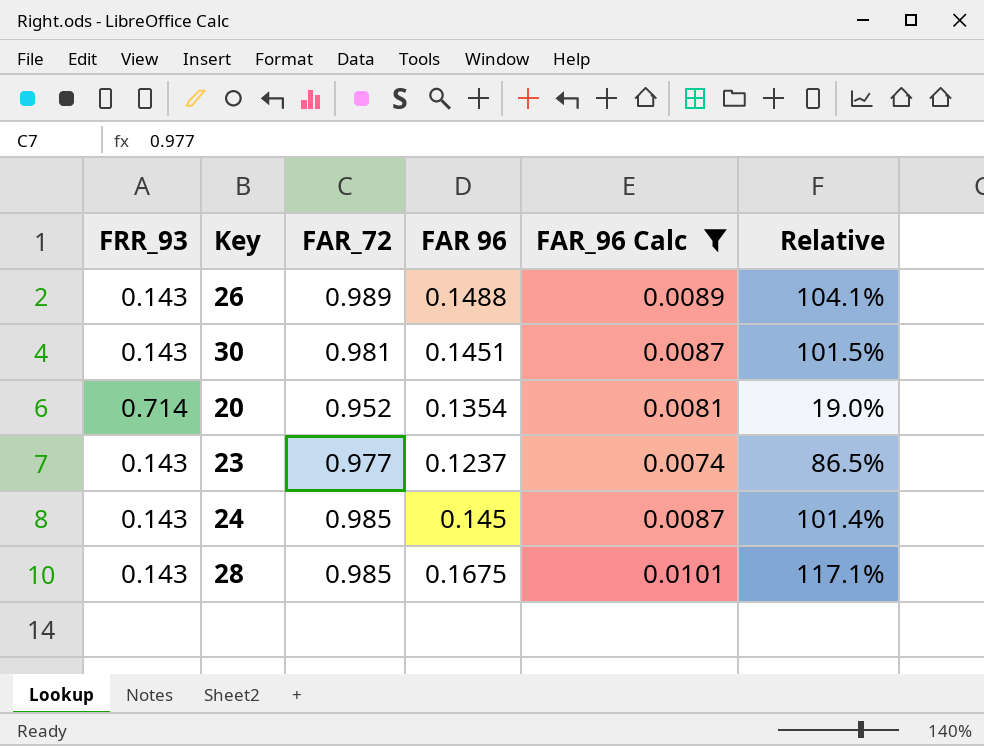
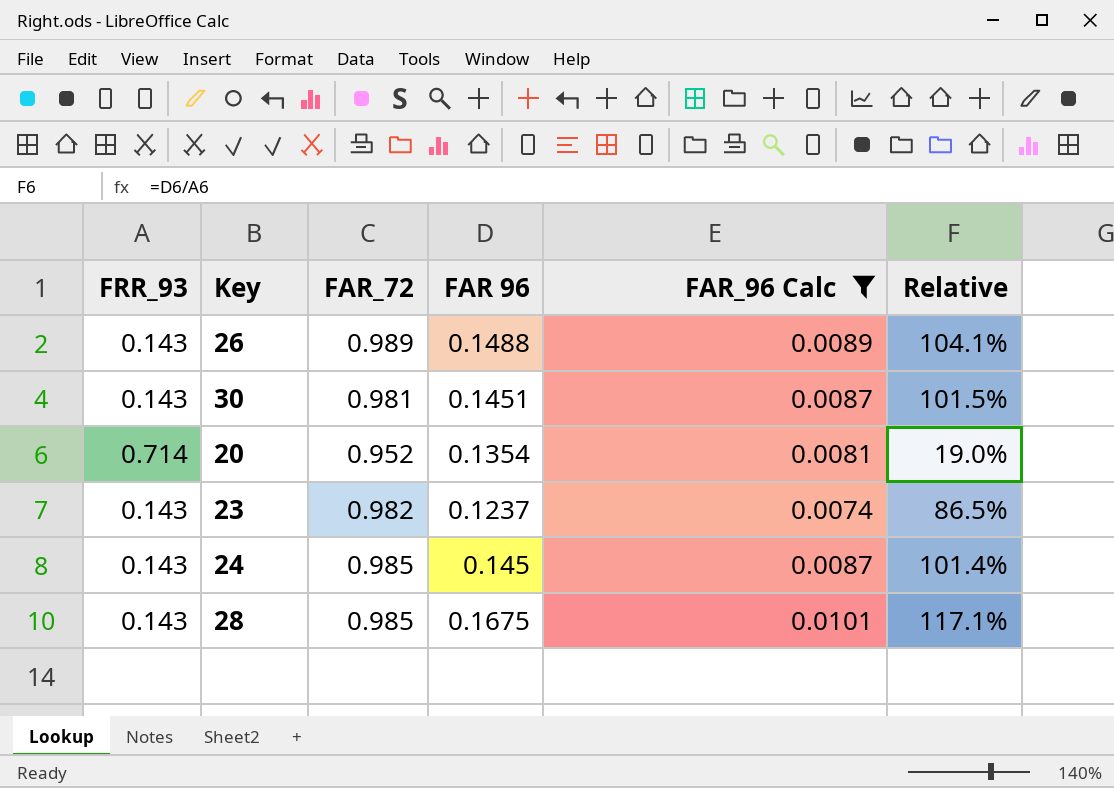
23 | FAR_72: 0.977 -> 0.982

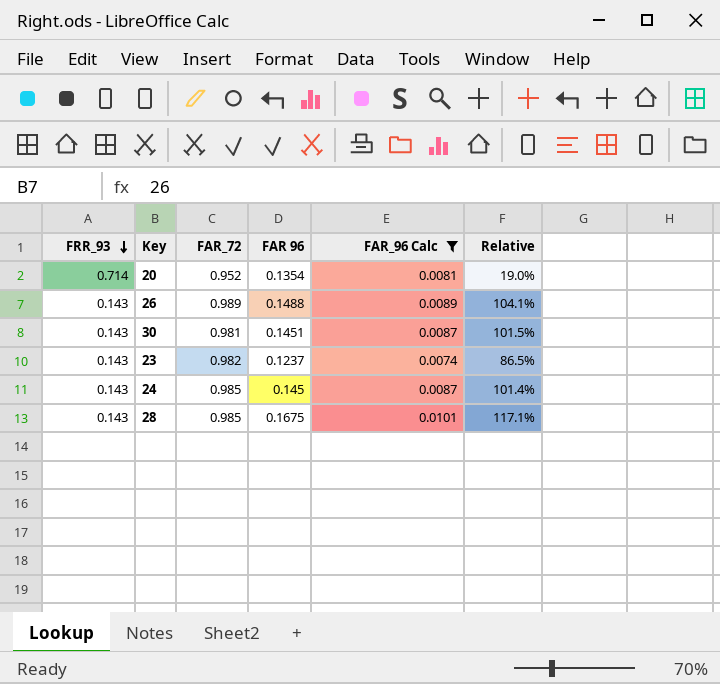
row order: none -> FRR_93 descending

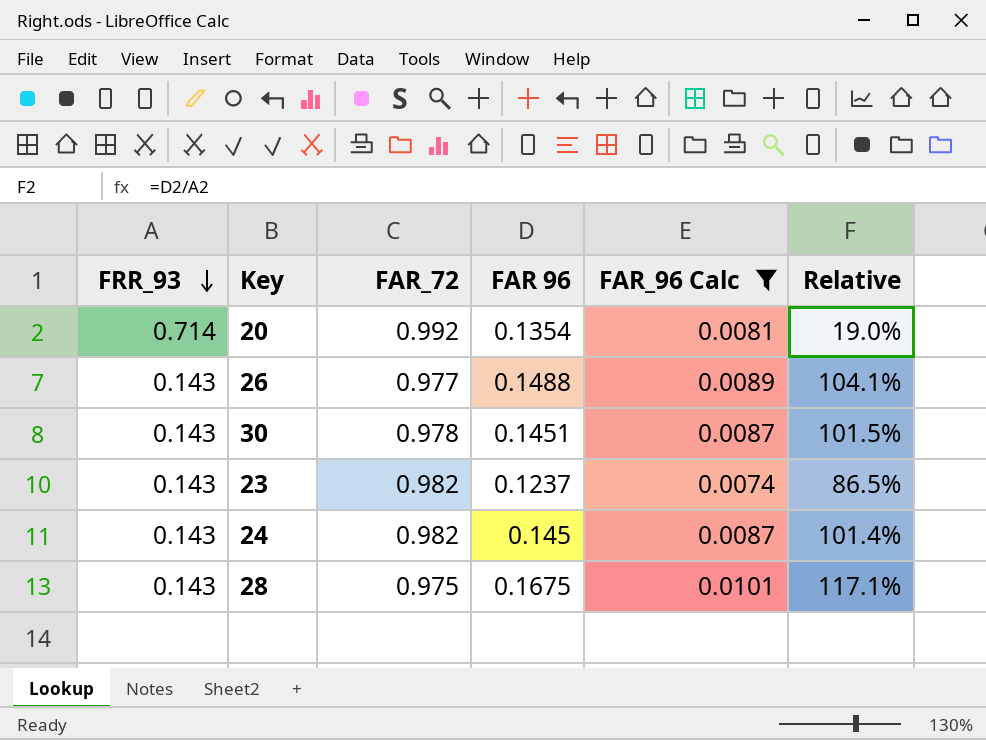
20 | FAR_72: 0.952 -> 0.992
26 | FAR_72: 0.989 -> 0.977
30 | FAR_72: 0.981 -> 0.978
24 | FAR_72: 0.985 -> 0.982
28 | FAR_72: 0.985 -> 0.975

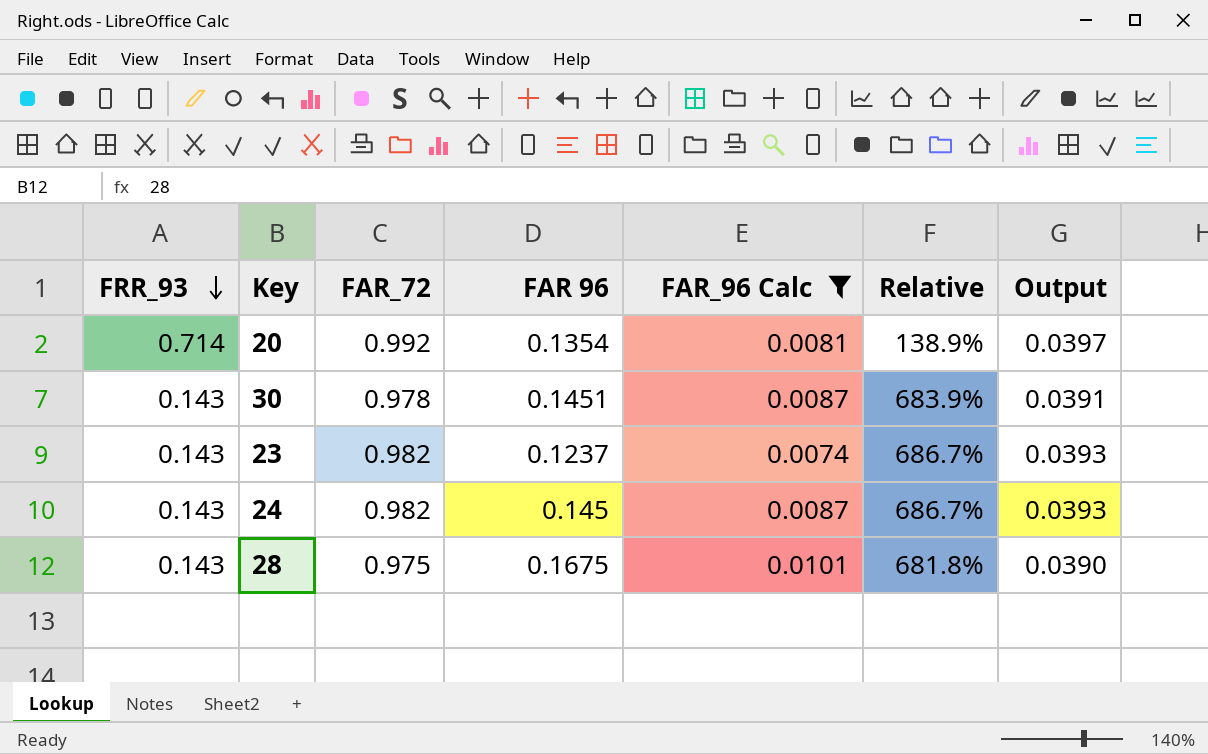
column Relative | formula: [FAR 96] / [FRR_93] -> [FAR_72] / [FRR_93]
column Output | formula: none -> [FAR_72] * 0.04
row 26: 0.143 | 0.977 | 0.1488 | 0.0089 | 104.1% -> none

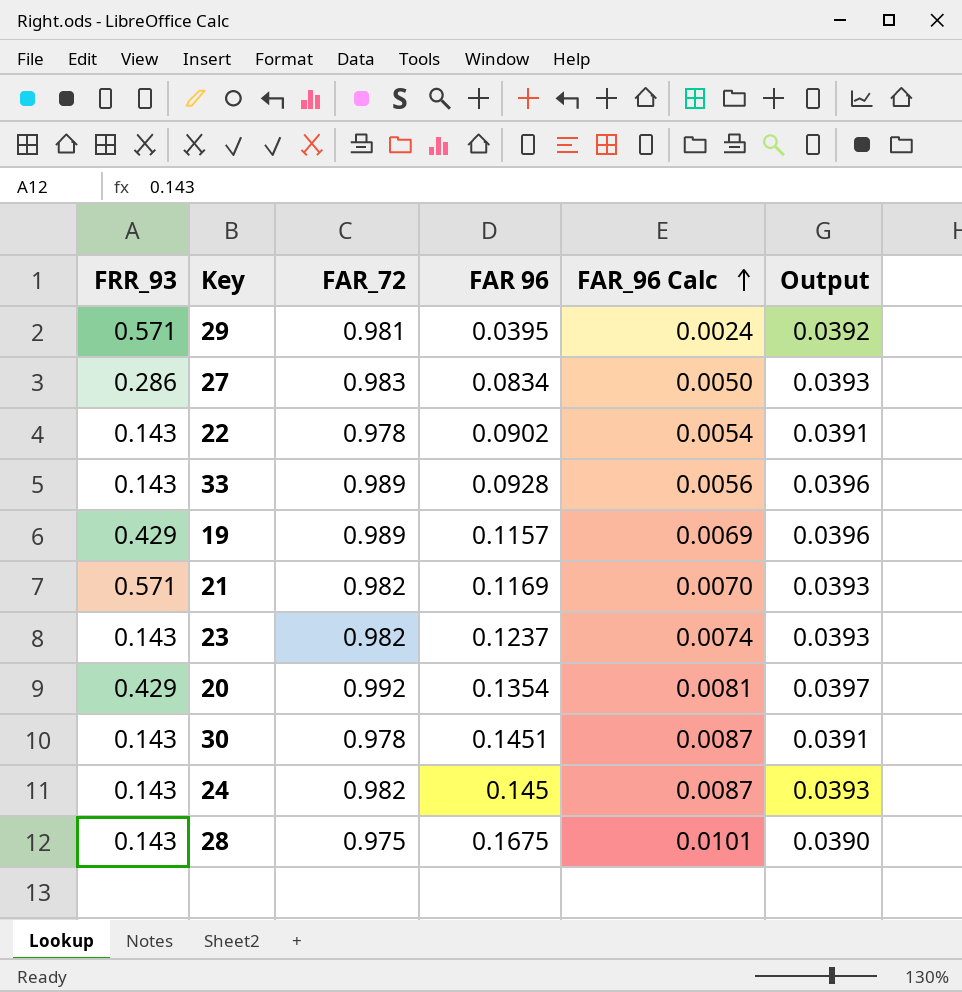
filter: FAR_96 Calc >= 0.0074 -> none
row order: FRR_93 descending -> FAR_96 Calc ascending
column Relative | formula: [FAR_72] / [FRR_93] -> none
20 | FRR_93: 0.714 -> 0.429

